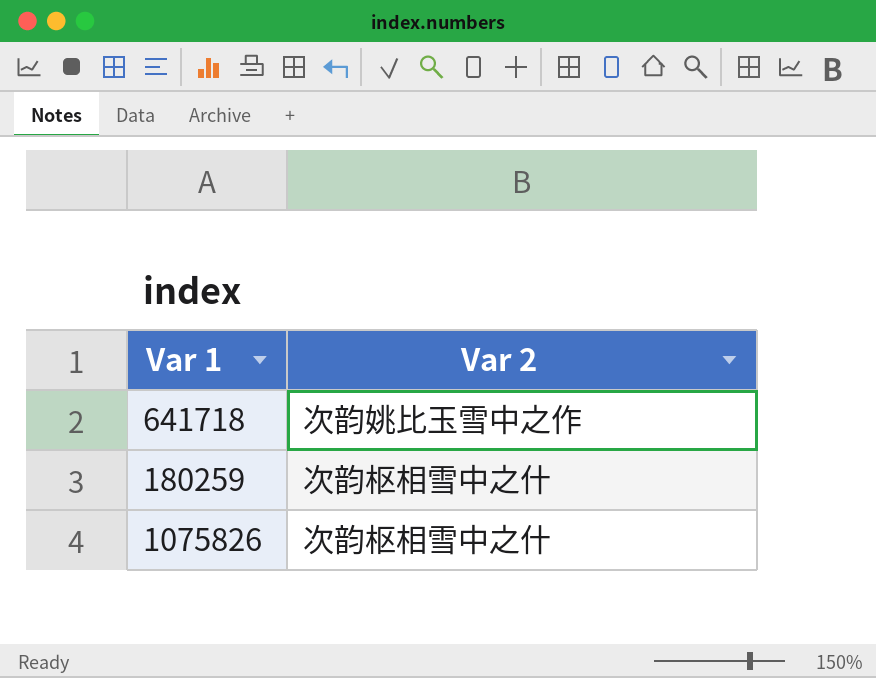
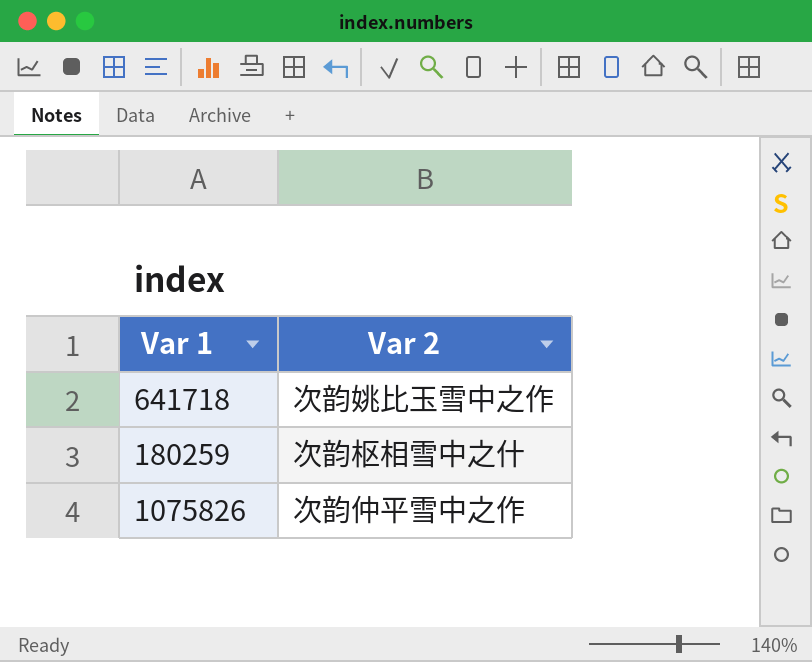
1075826 | Var 2: 次韵枢相雪中之什 -> 次韵仲平雪中之作

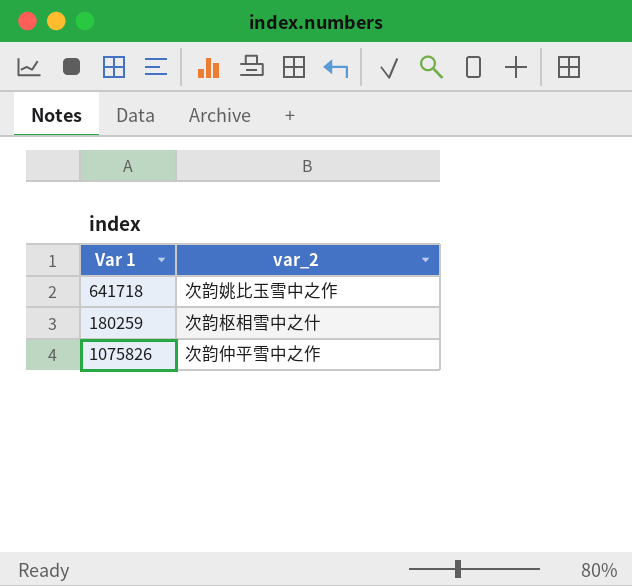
column name: Var 2 -> var_2

